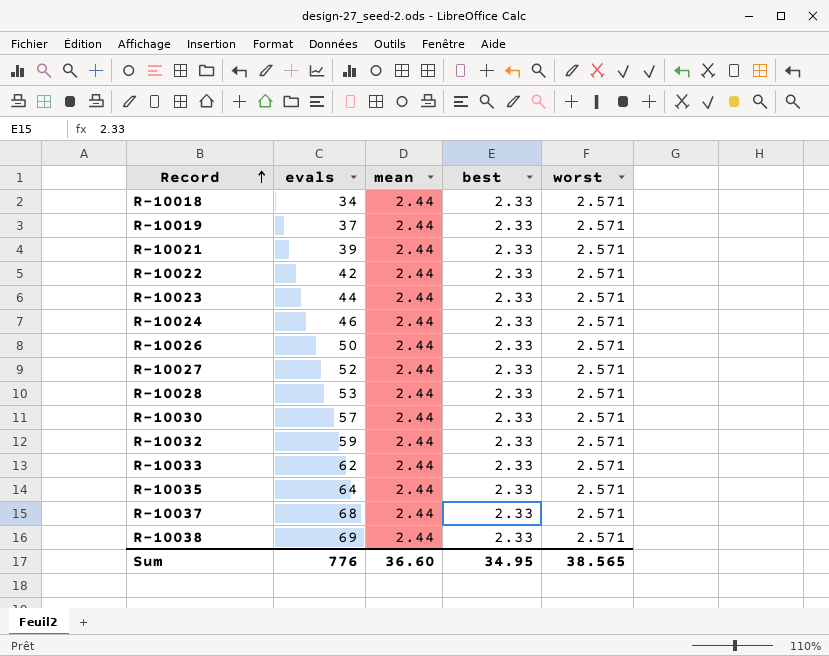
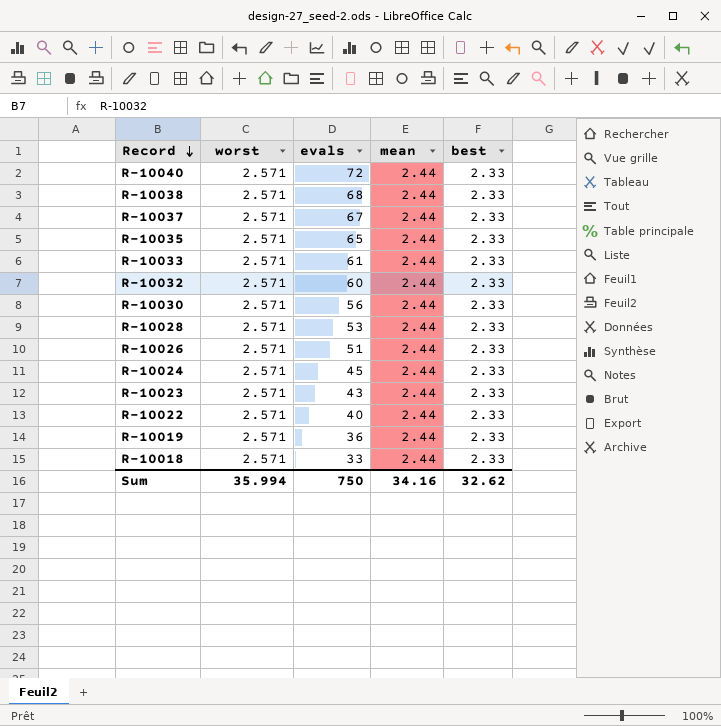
row order: Record ascending -> Record descending
column worst | position: 5 -> 2
row R-10021: 39 | 2.44 | 2.33 | 2.571 -> none
row R-10027: 52 | 2.44 | 2.33 | 2.571 -> none
row R-10040: none -> 2.571 | 72 | 2.44 | 2.33
R-10038 | evals: 69 -> 68
R-10037 | evals: 68 -> 67
R-10035 | evals: 64 -> 65
R-10033 | evals: 62 -> 61
R-10032 | evals: 59 -> 60
R-10030 | evals: 57 -> 56
R-10026 | evals: 50 -> 51
R-10024 | evals: 46 -> 45
R-10023 | evals: 44 -> 43
R-10022 | evals: 42 -> 40
R-10019 | evals: 37 -> 36
R-10018 | evals: 34 -> 33
Sum | worst: 38.565 -> 35.994
Sum | evals: 776 -> 750
Sum | mean: 36.60 -> 34.16
Sum | best: 34.95 -> 32.62

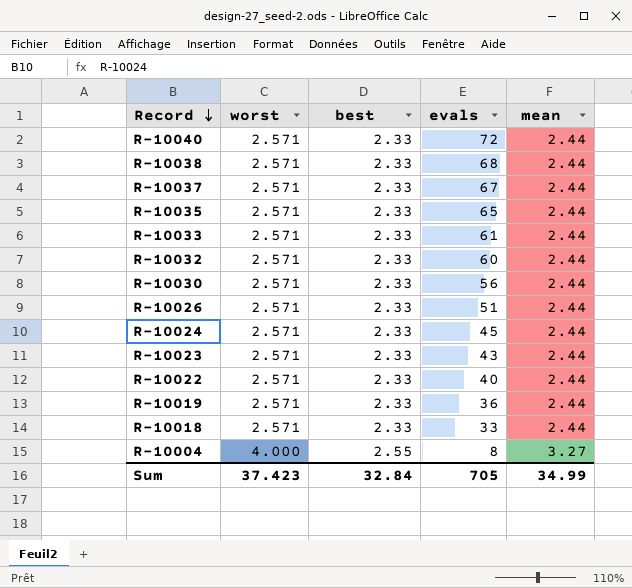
column best | position: 5 -> 3
row R-10028: 2.571 | 53 | 2.44 | 2.33 -> none
row R-10004: none -> 4.000 | 2.55 | 8 | 3.27
Sum | worst: 35.994 -> 37.423
Sum | best: 32.62 -> 32.84
Sum | evals: 750 -> 705
Sum | mean: 34.16 -> 34.99

